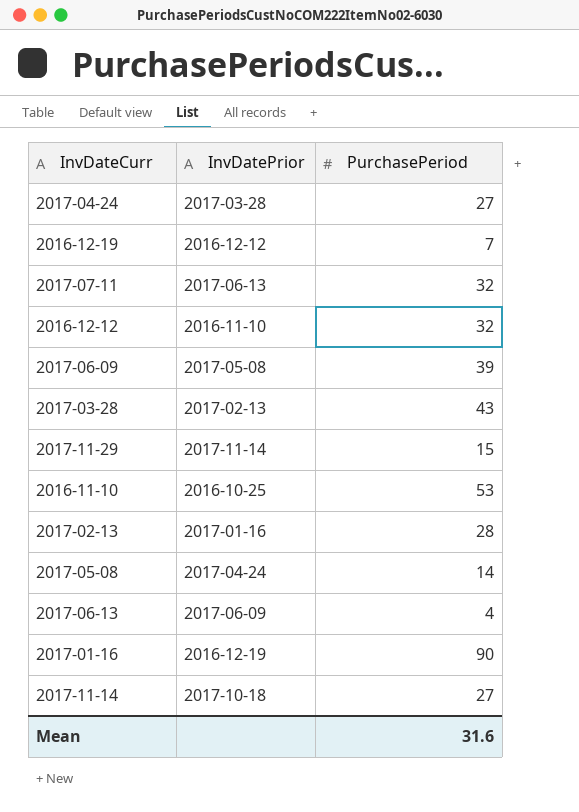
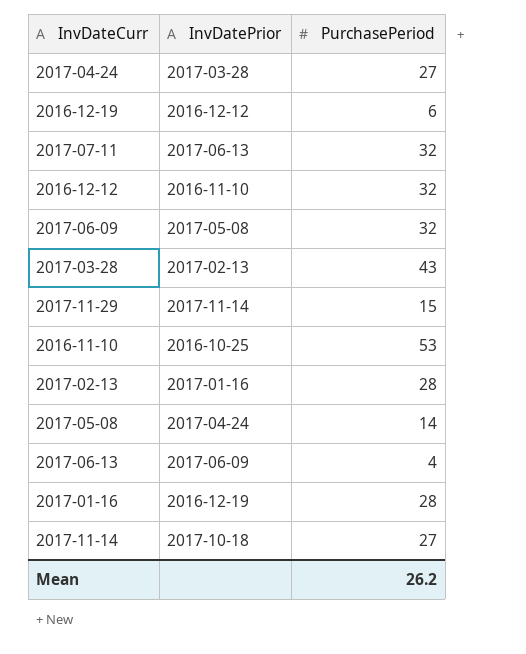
2016-12-19 | PurchasePeriod: 7 -> 6
2017-06-09 | PurchasePeriod: 39 -> 32
2017-01-16 | PurchasePeriod: 90 -> 28
Mean | PurchasePeriod: 31.6 -> 26.2

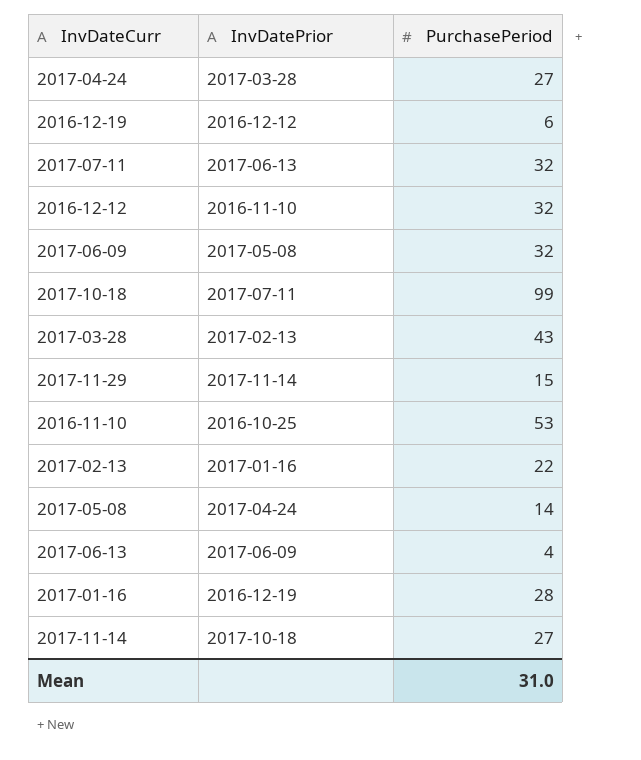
row 2017-10-18: none -> 2017-07-11 | 99
2017-02-13 | PurchasePeriod: 28 -> 22
Mean | PurchasePeriod: 26.2 -> 31.0

